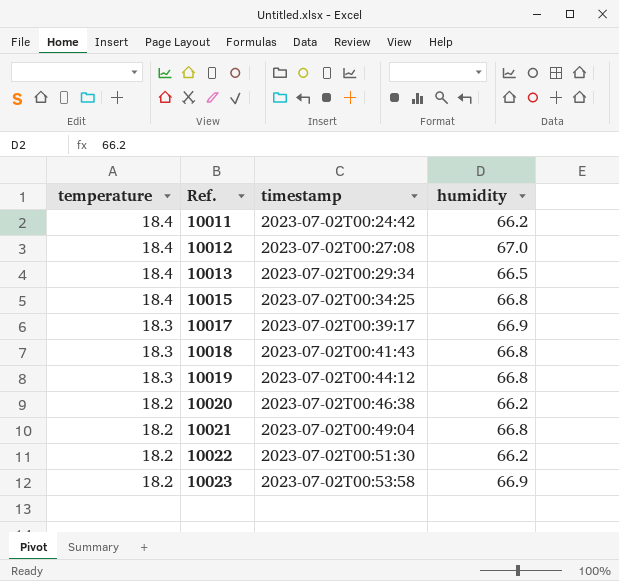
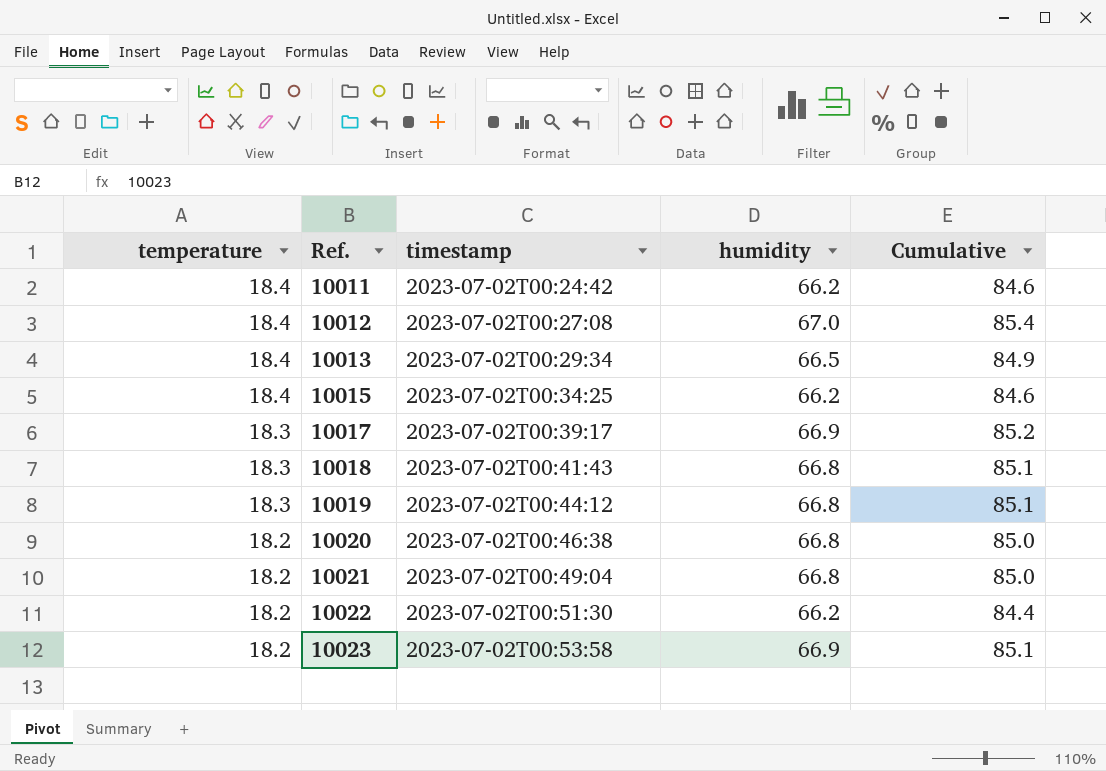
column Cumulative | formula: none -> [temperature] + [humidity]
10015 | humidity: 66.8 -> 66.2
10020 | humidity: 66.2 -> 66.8

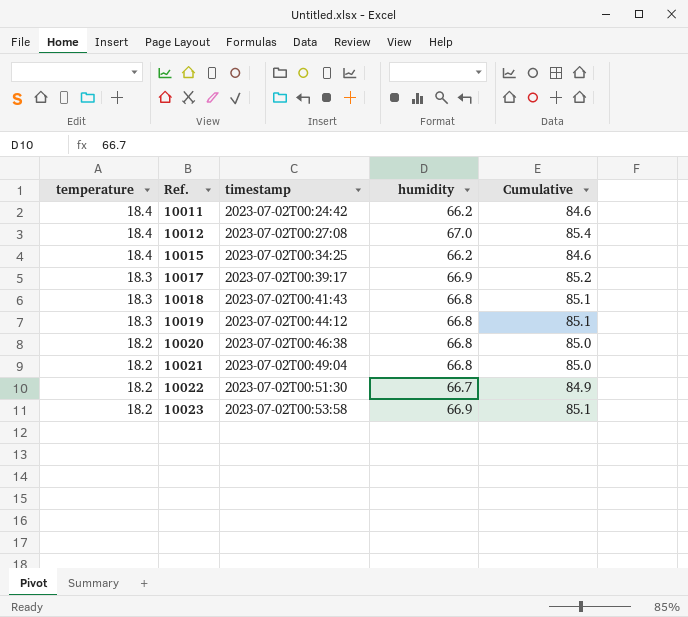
row 10013: 18.4 | 2023-07-02T00:29:34 | 66.5 | 84.9 -> none
10022 | humidity: 66.2 -> 66.7
10022 | Cumulative: 84.4 -> 84.9

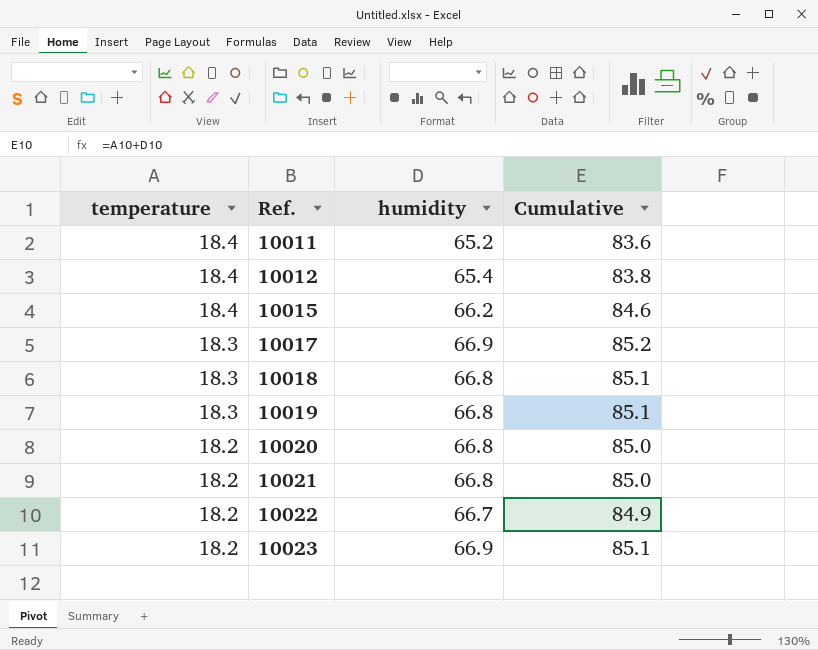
column timestamp | position: 3 -> none
10011 | humidity: 66.2 -> 65.2
10011 | Cumulative: 84.6 -> 83.6
10012 | humidity: 67.0 -> 65.4
10012 | Cumulative: 85.4 -> 83.8

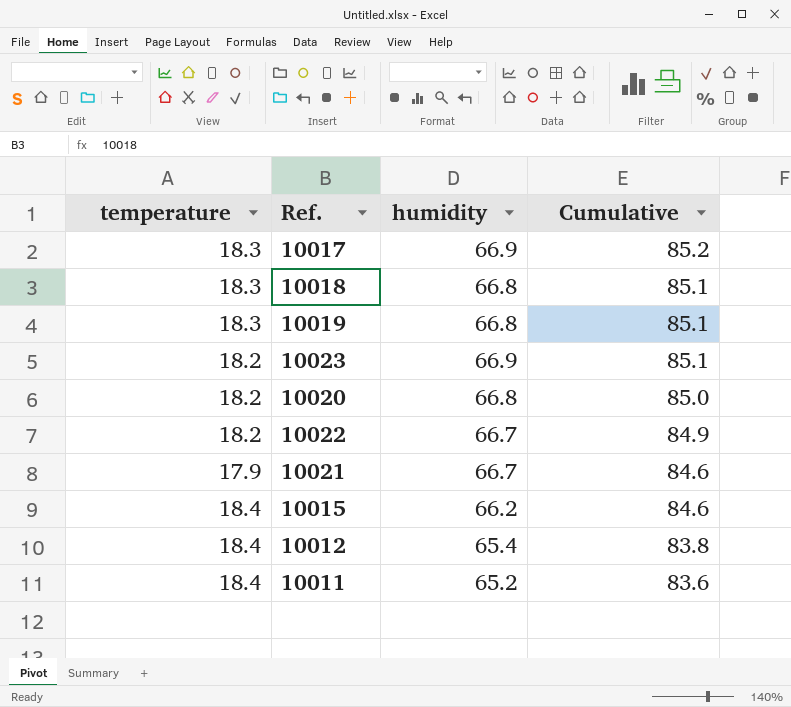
row order: temperature descending -> Cumulative descending
10021 | temperature: 18.2 -> 17.9
10021 | humidity: 66.8 -> 66.7
10021 | Cumulative: 85.0 -> 84.6

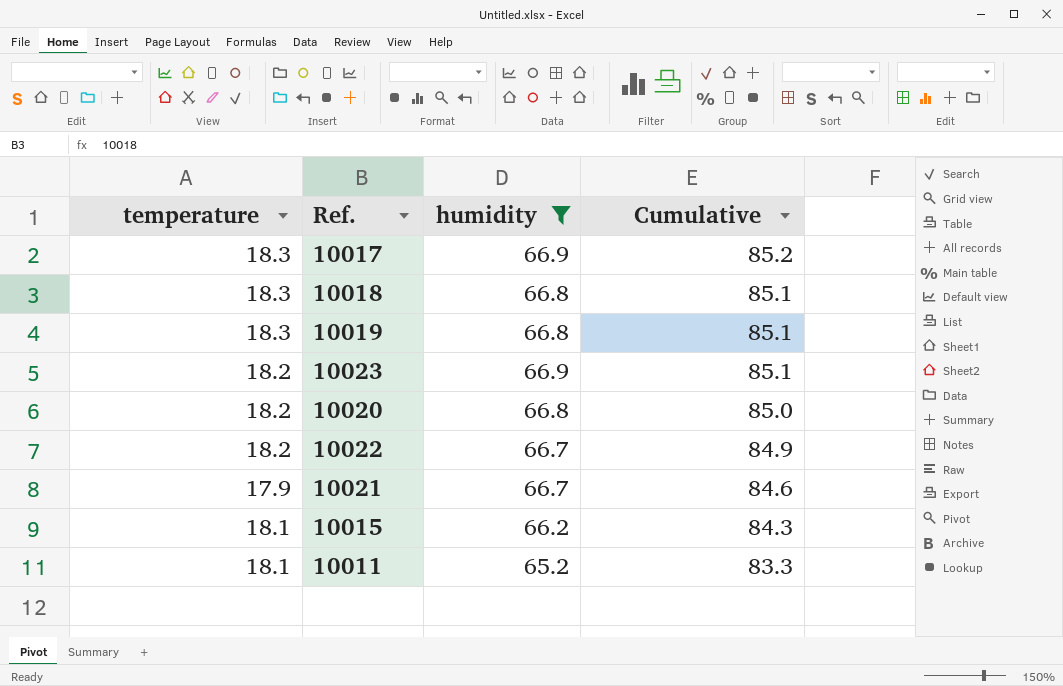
filter: none -> humidity != 65.4
10015 | temperature: 18.4 -> 18.1
10015 | Cumulative: 84.6 -> 84.3
10011 | temperature: 18.4 -> 18.1
10011 | Cumulative: 83.6 -> 83.3

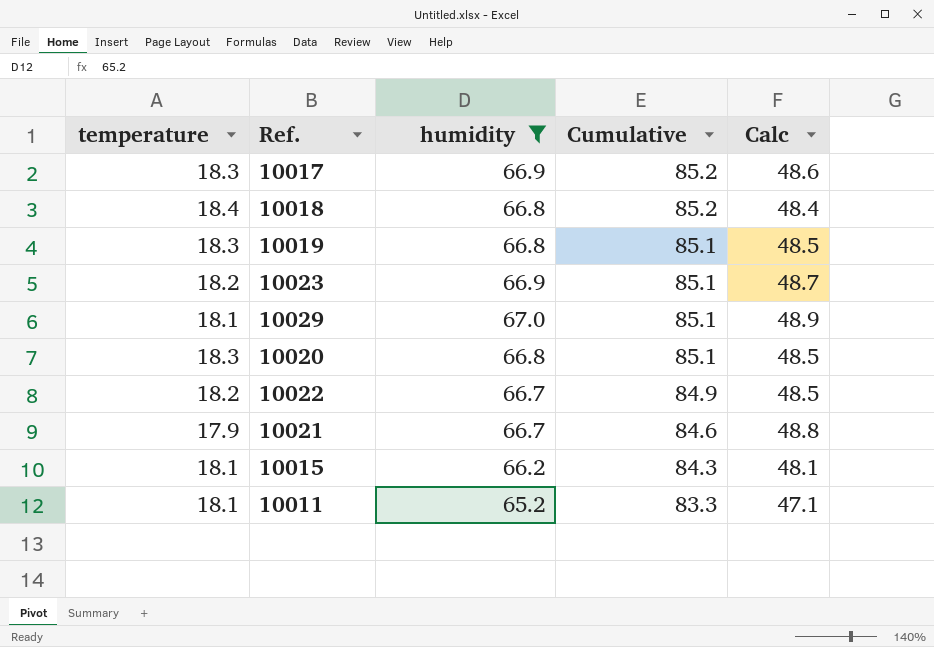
column Calc | formula: none -> [humidity] - [temperature]
10018 | temperature: 18.3 -> 18.4
10018 | Cumulative: 85.1 -> 85.2
row 10029: none -> 18.1 | 67.0 | 85.1 | 48.9
10020 | temperature: 18.2 -> 18.3
10020 | Cumulative: 85.0 -> 85.1

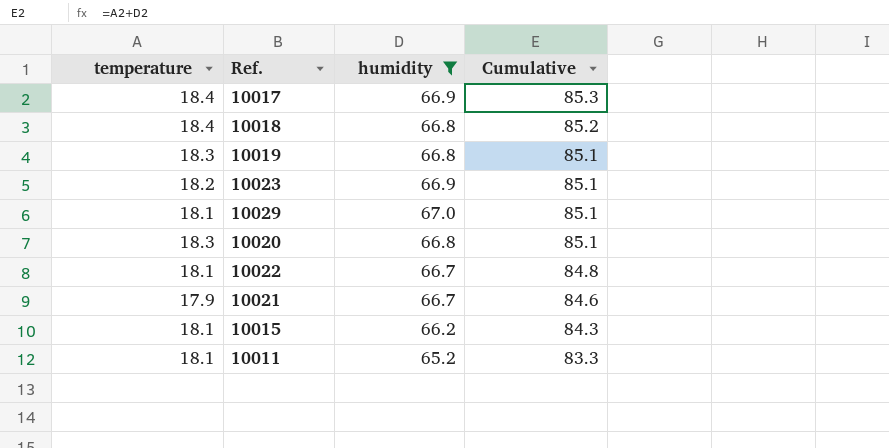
column Calc | formula: [humidity] - [temperature] -> none
10017 | temperature: 18.3 -> 18.4
10017 | Cumulative: 85.2 -> 85.3
10022 | temperature: 18.2 -> 18.1
10022 | Cumulative: 84.9 -> 84.8

